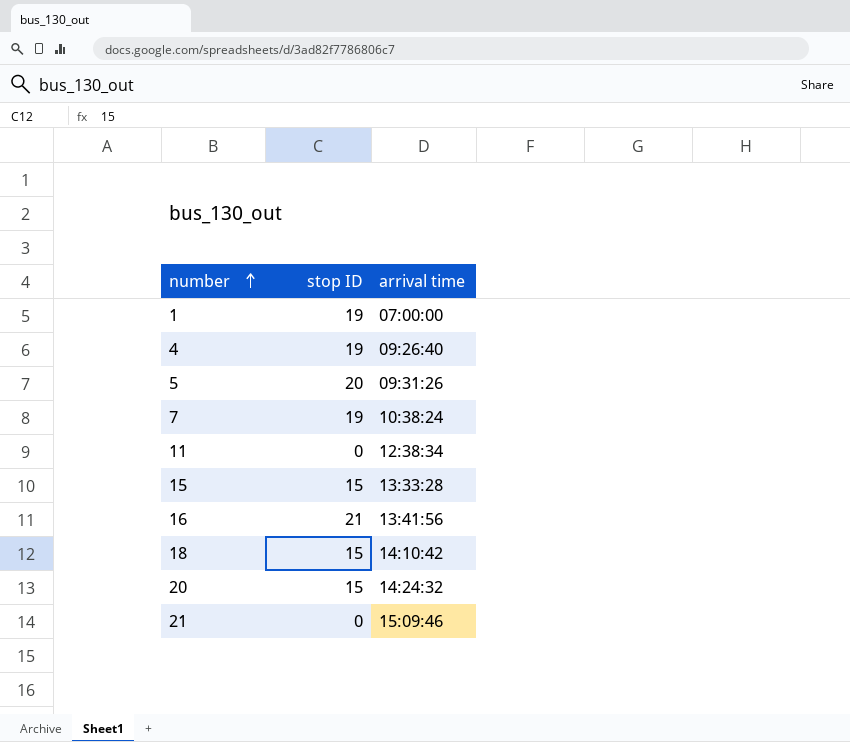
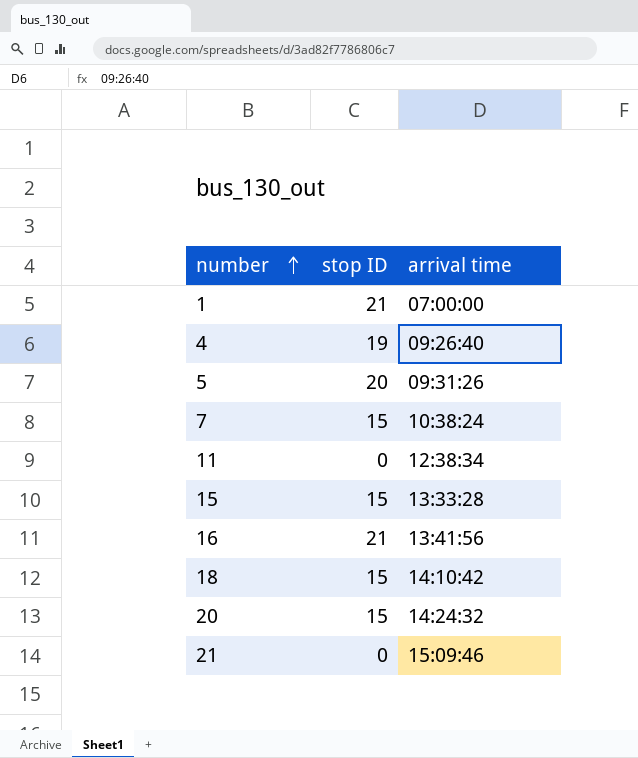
1 | stop ID: 19 -> 21
7 | stop ID: 19 -> 15

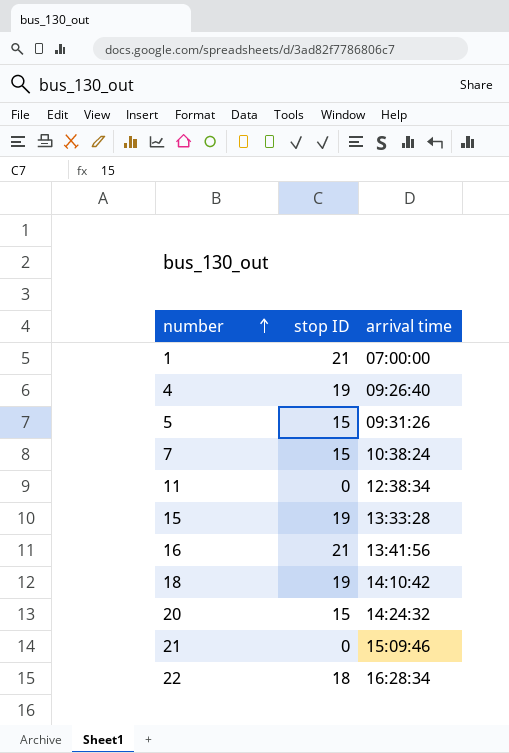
5 | stop ID: 20 -> 15
15 | stop ID: 15 -> 19
18 | stop ID: 15 -> 19
row 22: none -> 18 | 16:28:34

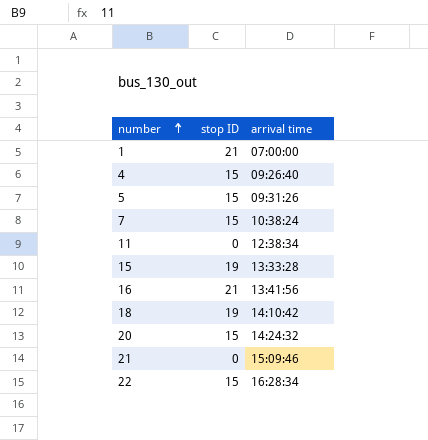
4 | stop ID: 19 -> 15
22 | stop ID: 18 -> 15

